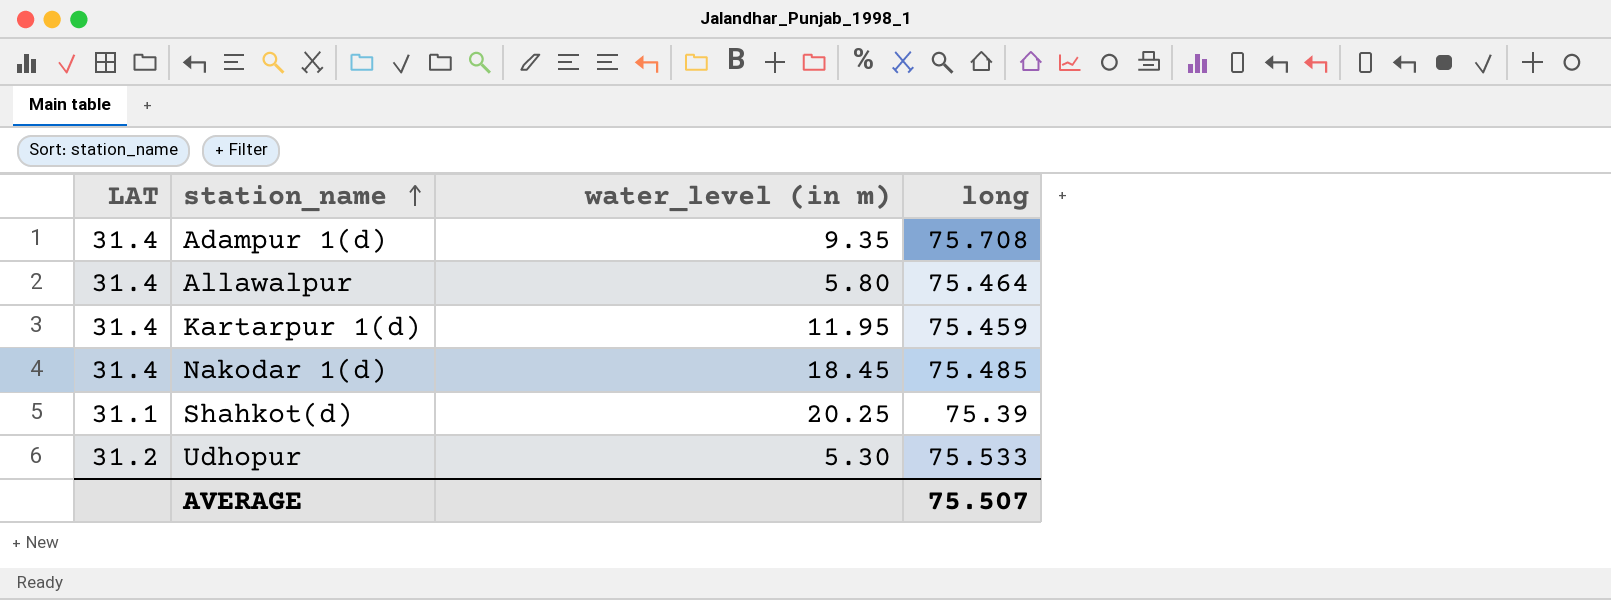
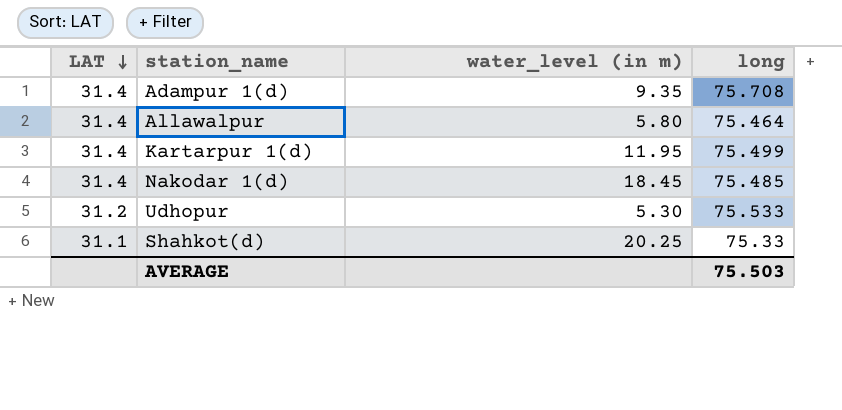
row order: station_name ascending -> LAT descending
Kartarpur 1(d) | long: 75.459 -> 75.499
Shahkot(d) | long: 75.39 -> 75.33
AVERAGE | long: 75.507 -> 75.503

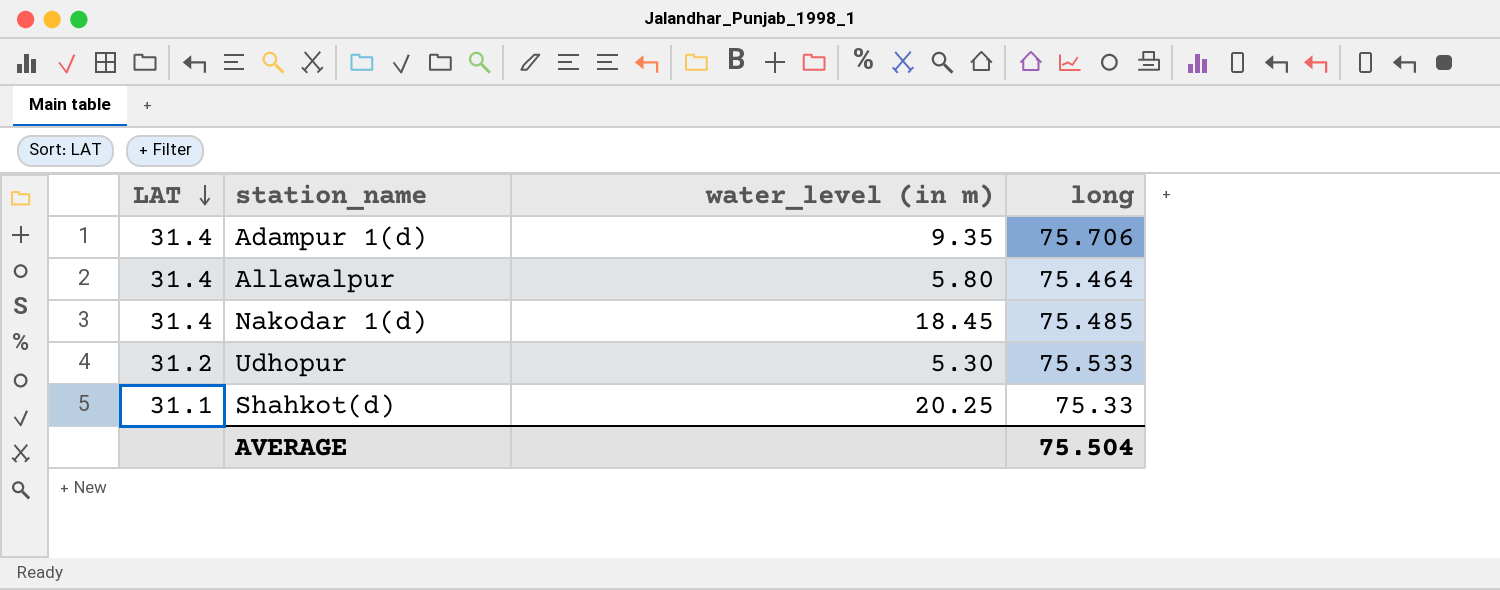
row Kartarpur 1(d): 31.4 | 11.95 | 75.499 -> none
Adampur 1(d) | long: 75.708 -> 75.706
AVERAGE | long: 75.503 -> 75.504

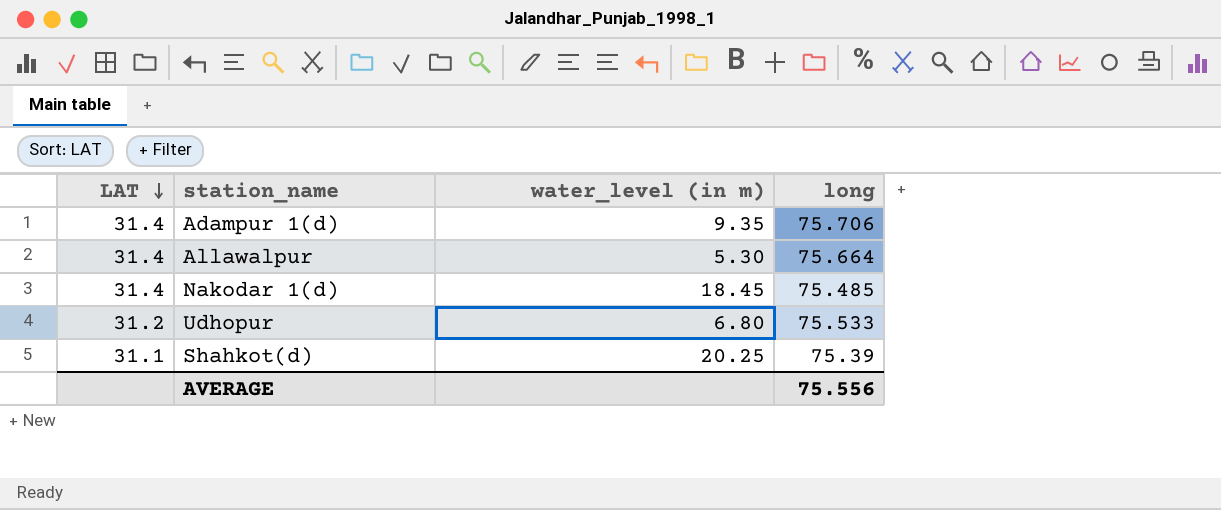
Allawalpur | water_level (in m): 5.80 -> 5.30
Allawalpur | long: 75.464 -> 75.664
Udhopur | water_level (in m): 5.30 -> 6.80
Shahkot(d) | long: 75.33 -> 75.39
AVERAGE | long: 75.504 -> 75.556

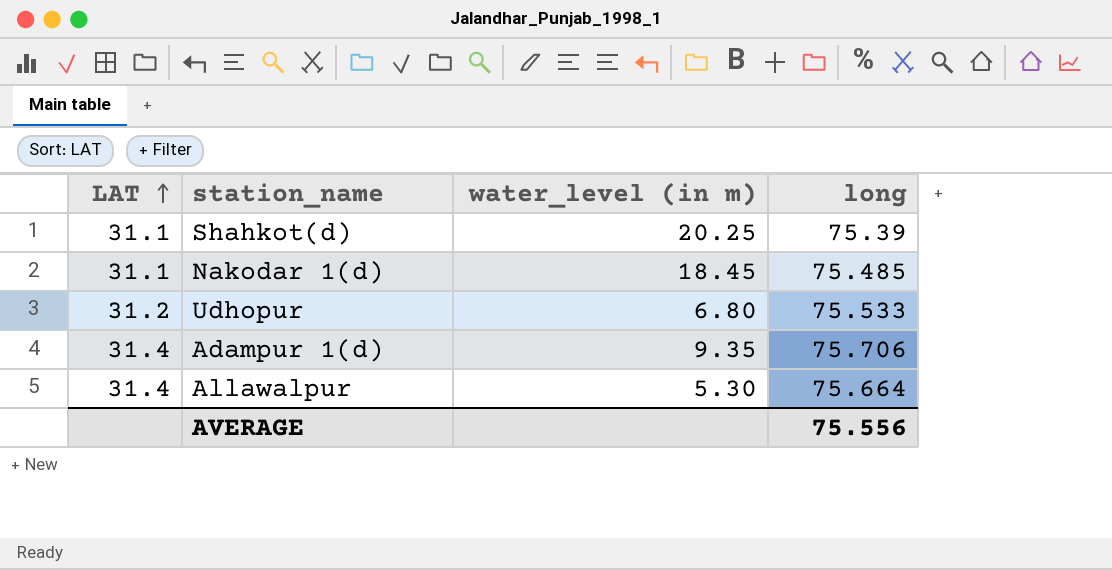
row order: LAT descending -> LAT ascending
Nakodar 1(d) | LAT: 31.4 -> 31.1

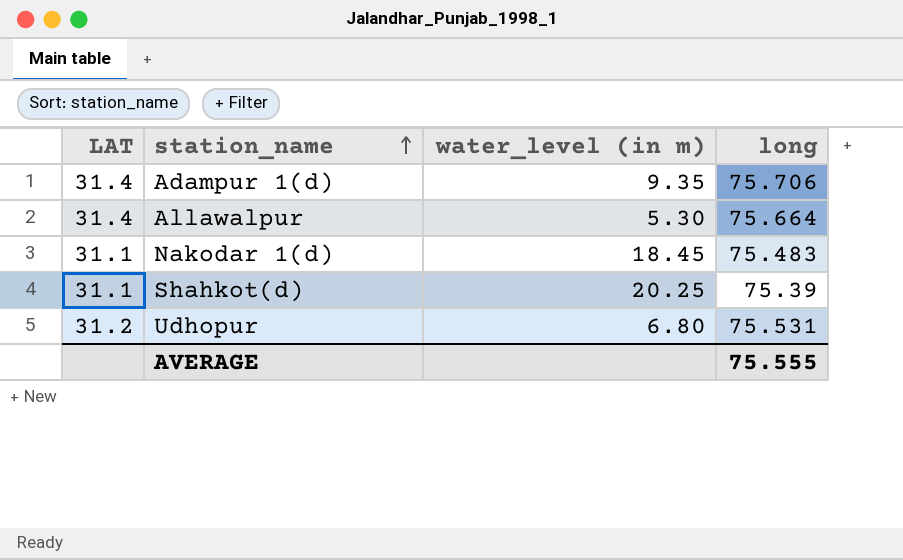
row order: LAT ascending -> station_name ascending
Nakodar 1(d) | long: 75.485 -> 75.483
Udhopur | long: 75.533 -> 75.531
AVERAGE | long: 75.556 -> 75.555

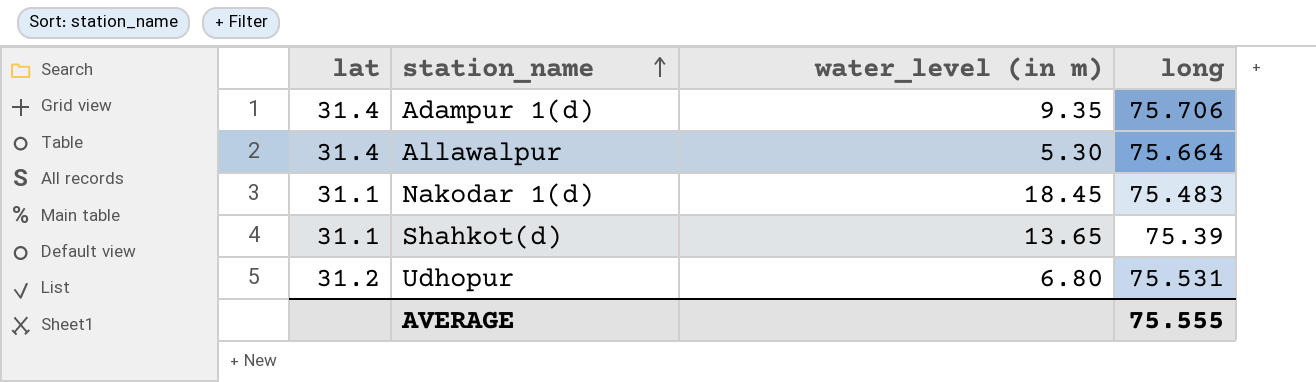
column name: LAT -> lat
Shahkot(d) | water_level (in m): 20.25 -> 13.65

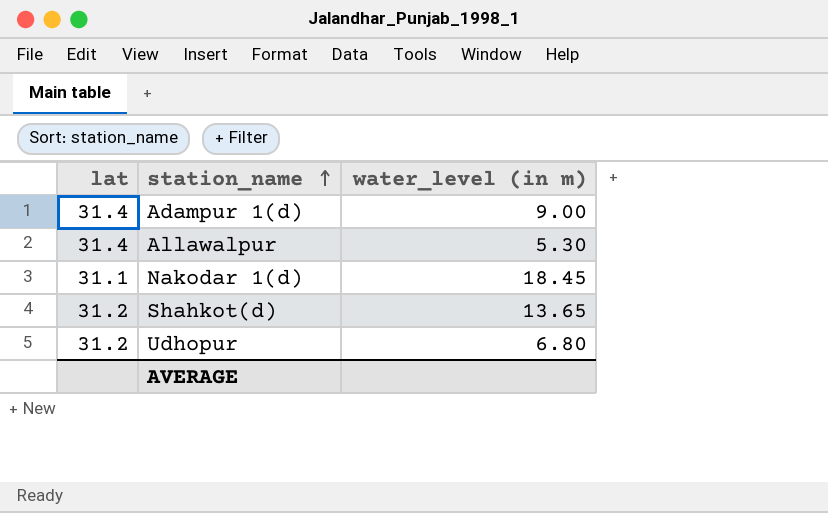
column long | position: 4 -> none
Adampur 1(d) | water_level (in m): 9.35 -> 9.00
Shahkot(d) | lat: 31.1 -> 31.2

